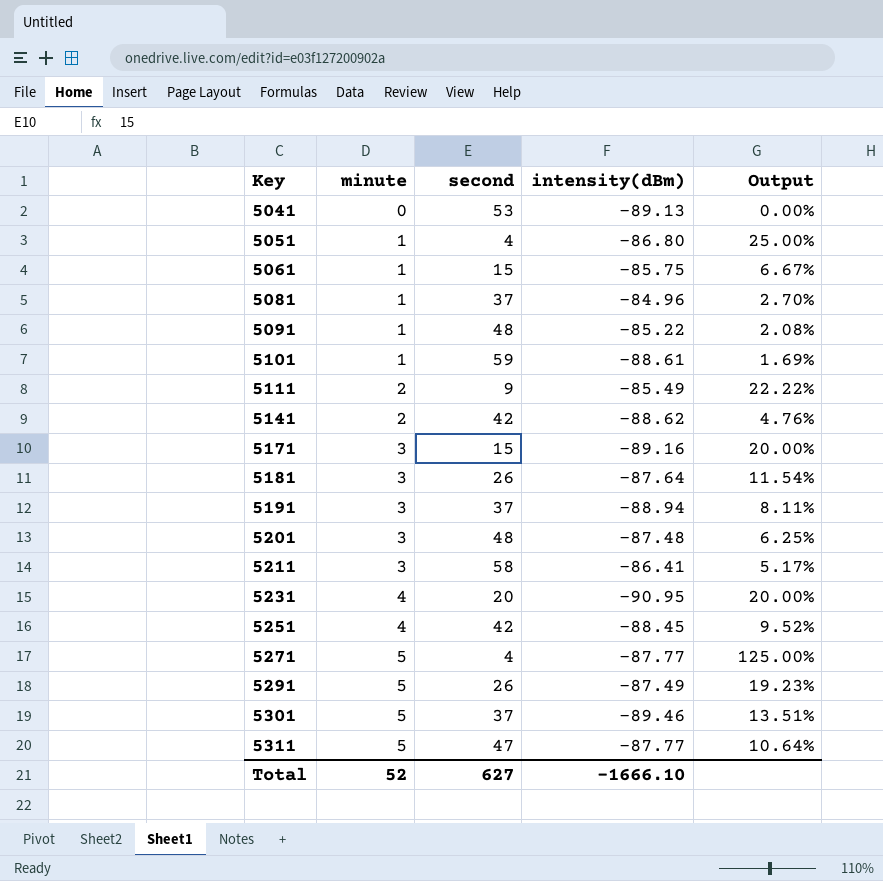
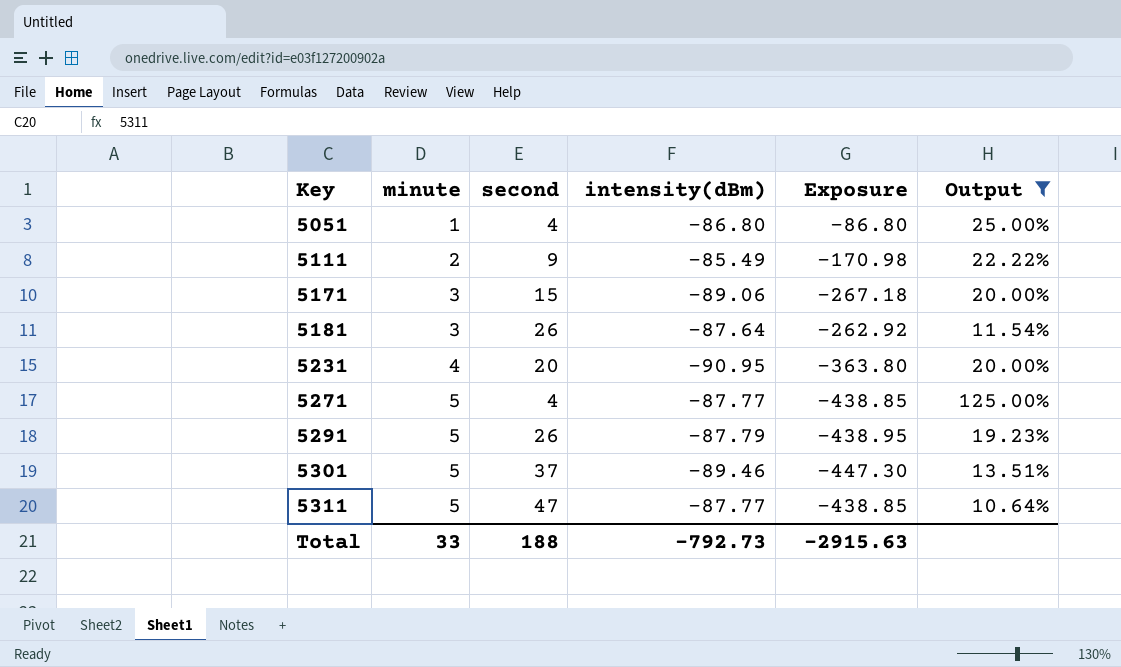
filter: none -> Output >= 10.64%
column Exposure | formula: none -> [minute] * [intensity(dBm)]
5171 | intensity(dBm): -89.16 -> -89.06
5291 | intensity(dBm): -87.49 -> -87.79
Total | minute: 52 -> 33
Total | second: 627 -> 188
Total | intensity(dBm): -1666.10 -> -792.73

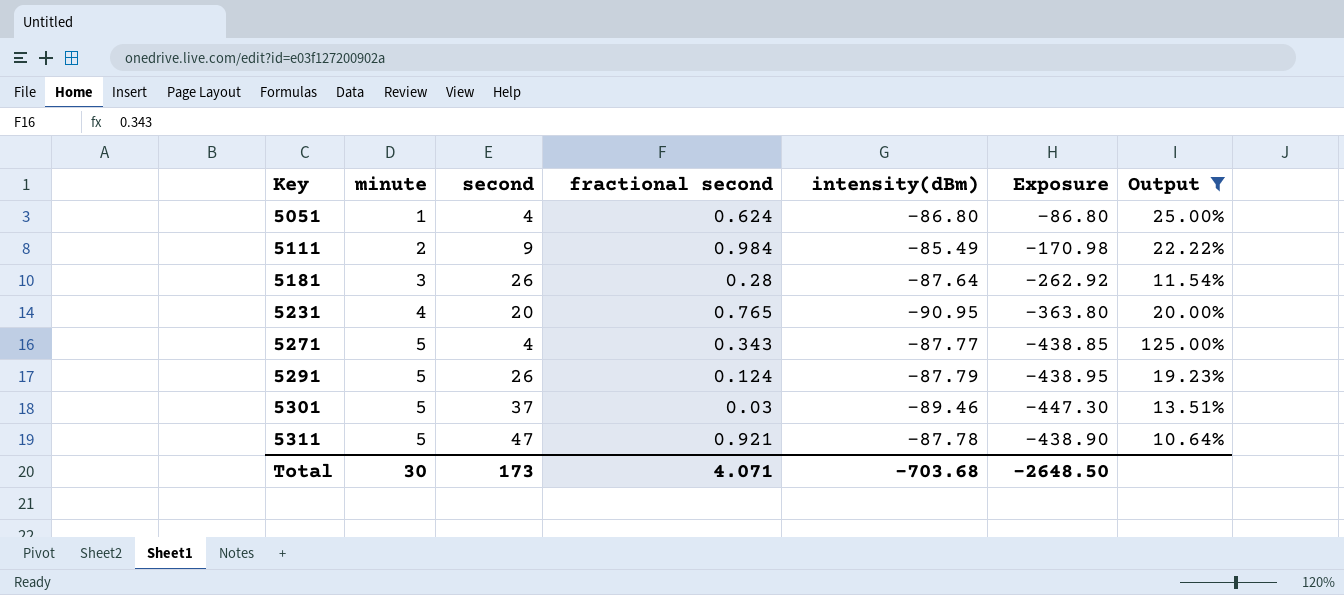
column fractional second | position: none -> 4
row 5171: 3 | 15 | -89.06 | -267.18 | 20.00% -> none
5311 | intensity(dBm): -87.77 -> -87.78
5311 | Exposure: -438.85 -> -438.90
Total | minute: 33 -> 30
Total | second: 188 -> 173
Total | intensity(dBm): -792.73 -> -703.68
Total | Exposure: -2915.63 -> -2648.50

